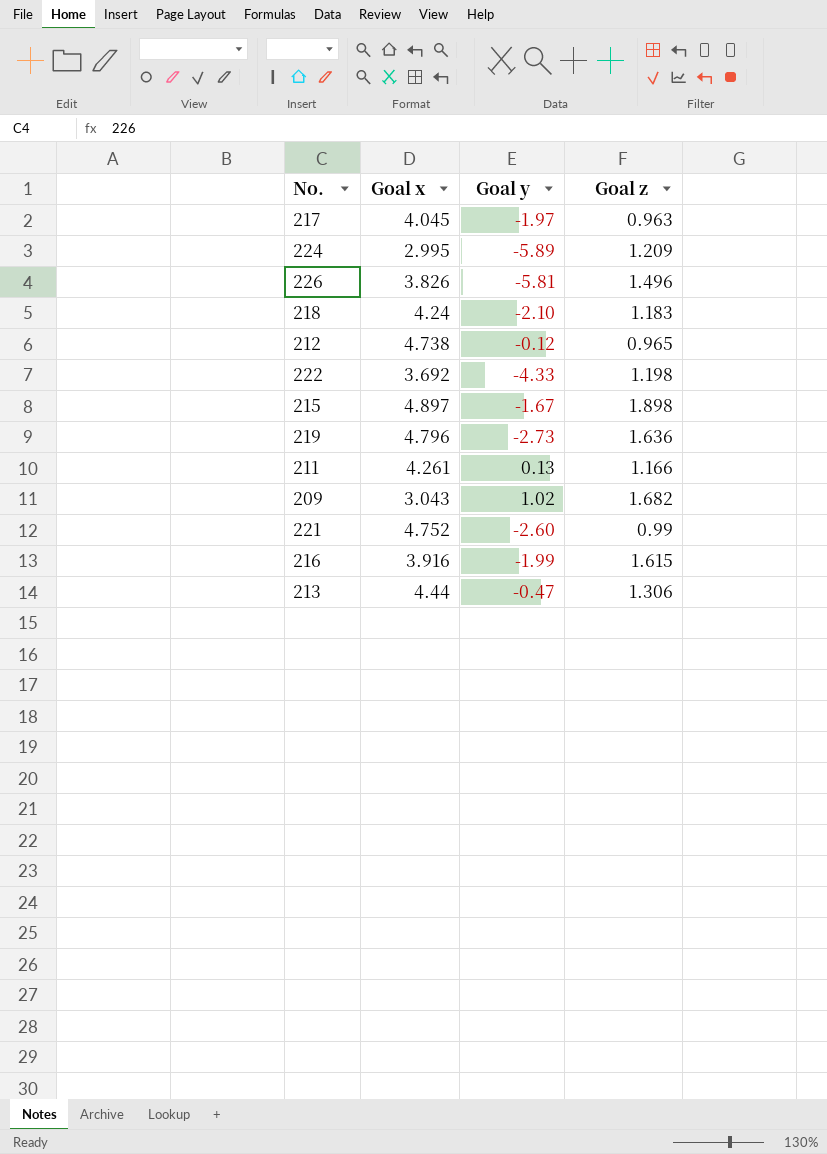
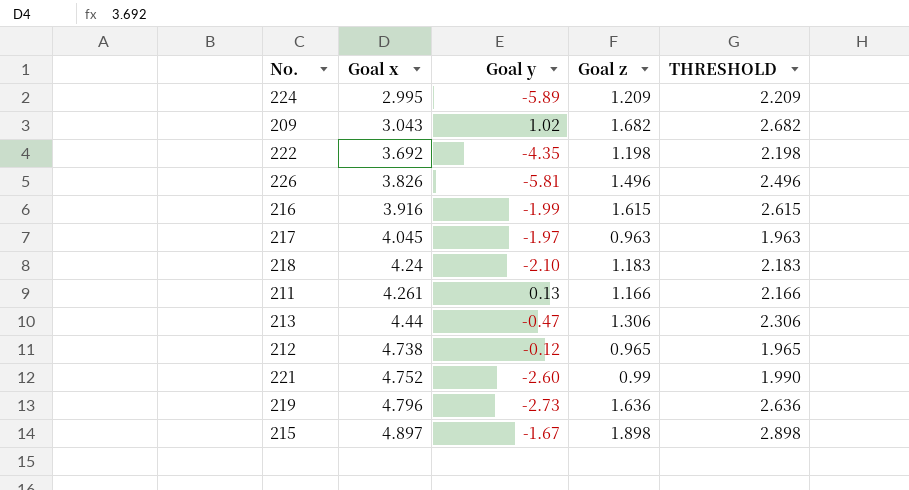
row order: none -> Goal x ascending
column THRESHOLD | formula: none -> [Goal z] + 1
222 | Goal y: -4.33 -> -4.35

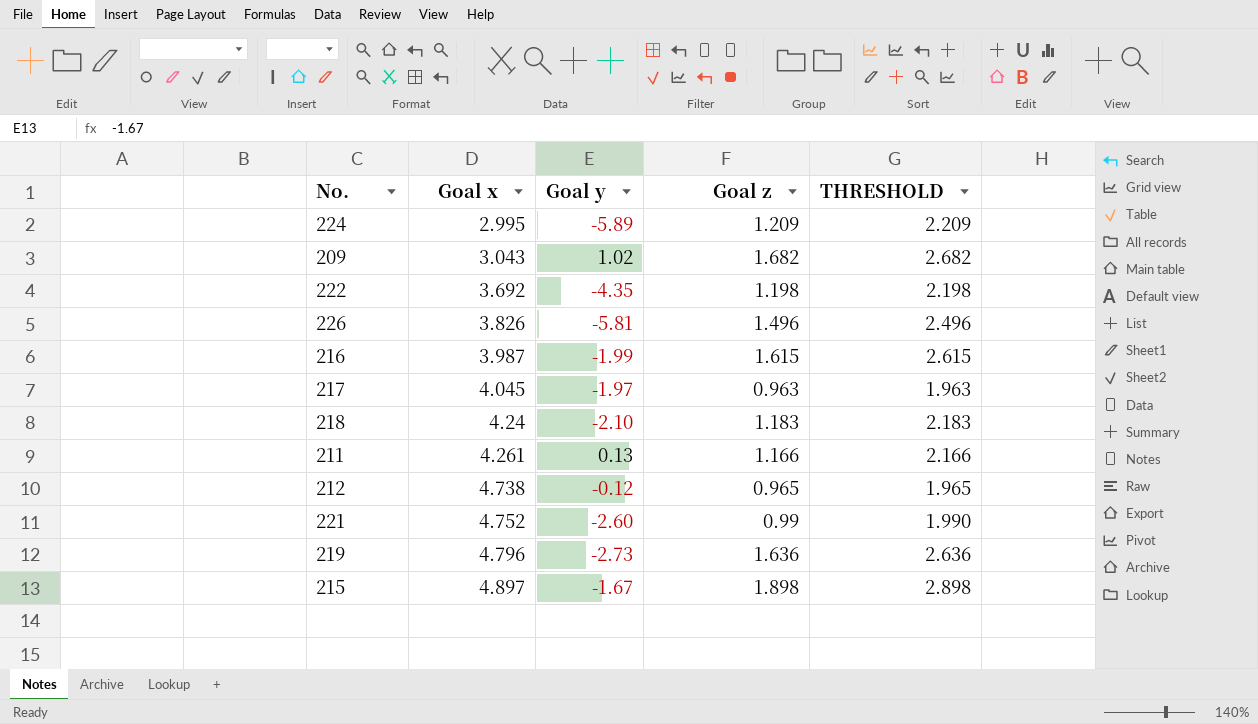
row 213: 4.44 | -0.47 | 1.306 | 2.306 -> none
216 | Goal x: 3.916 -> 3.987

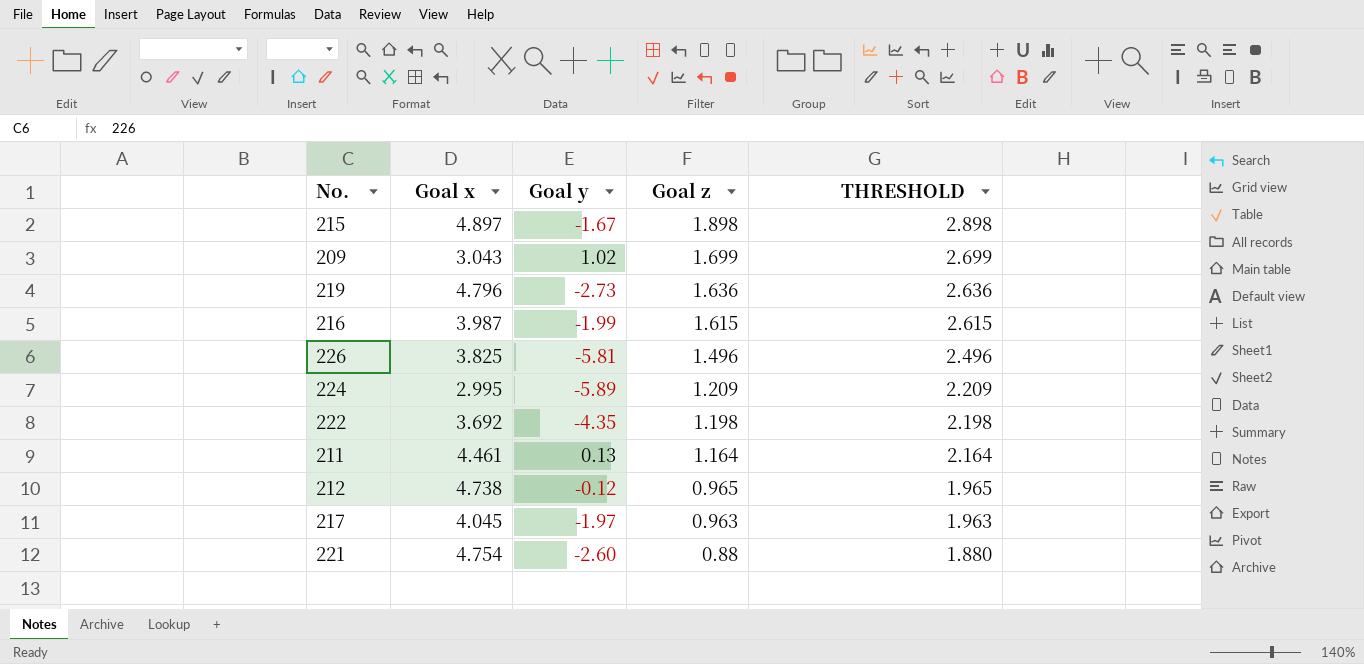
row order: Goal x ascending -> Goal z descending
row 218: 4.24 | -2.10 | 1.183 | 2.183 -> none
209 | Goal z: 1.682 -> 1.699
209 | THRESHOLD: 2.682 -> 2.699
226 | Goal x: 3.826 -> 3.825
211 | Goal x: 4.261 -> 4.461
211 | Goal z: 1.166 -> 1.164
211 | THRESHOLD: 2.166 -> 2.164
221 | Goal x: 4.752 -> 4.754
221 | Goal z: 0.99 -> 0.88
221 | THRESHOLD: 1.990 -> 1.880

